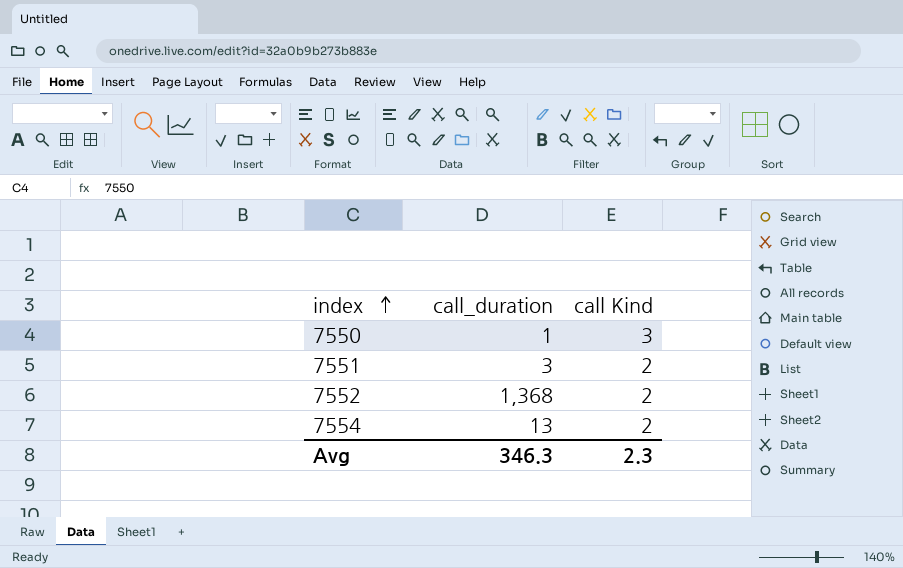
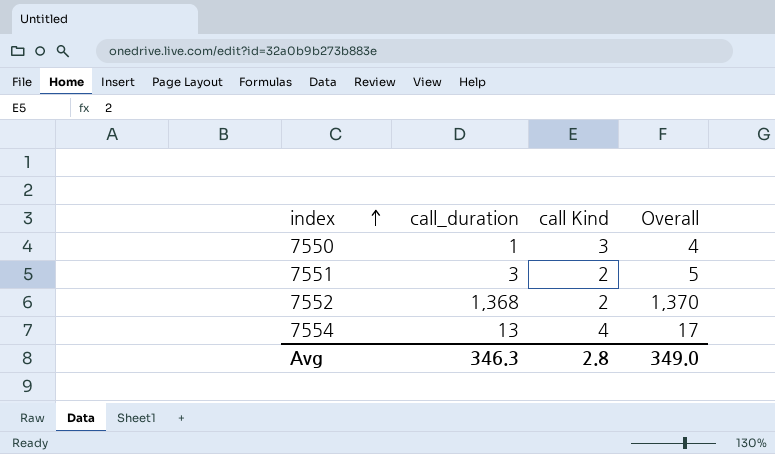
column Overall | formula: none -> [call_duration] + [call Kind]
7554 | call Kind: 2 -> 4
Avg | call Kind: 2.3 -> 2.8

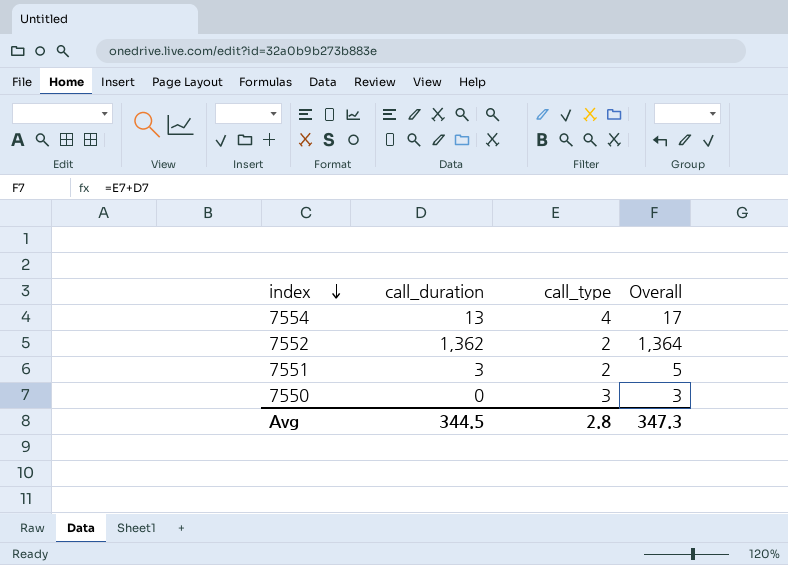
row order: index ascending -> index descending
column name: call Kind -> call_type
7552 | call_duration: 1,368 -> 1,362
7552 | Overall: 1,370 -> 1,364
7550 | call_duration: 1 -> 0
7550 | Overall: 4 -> 3
Avg | call_duration: 346.3 -> 344.5
Avg | Overall: 349.0 -> 347.3

